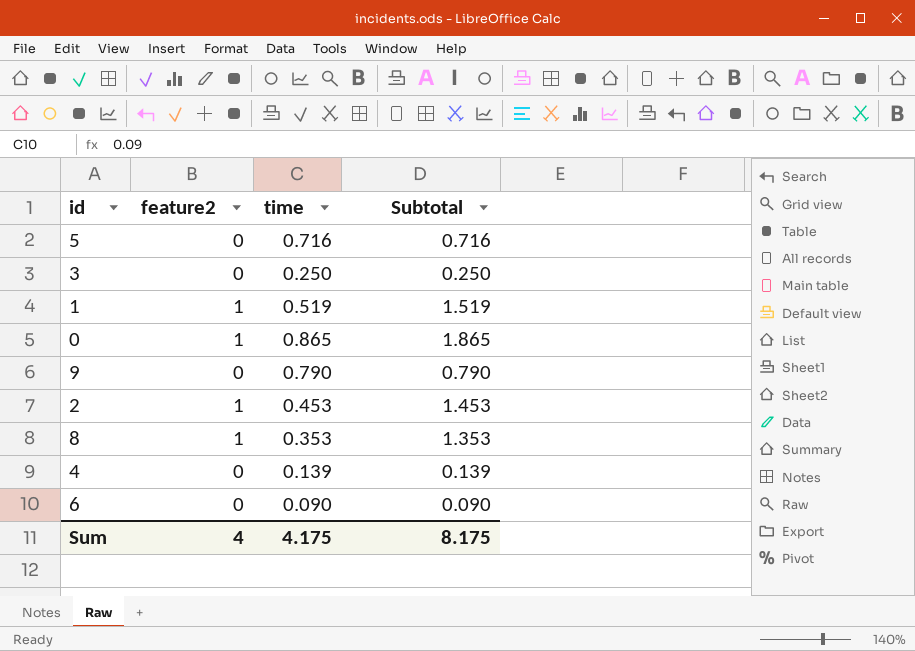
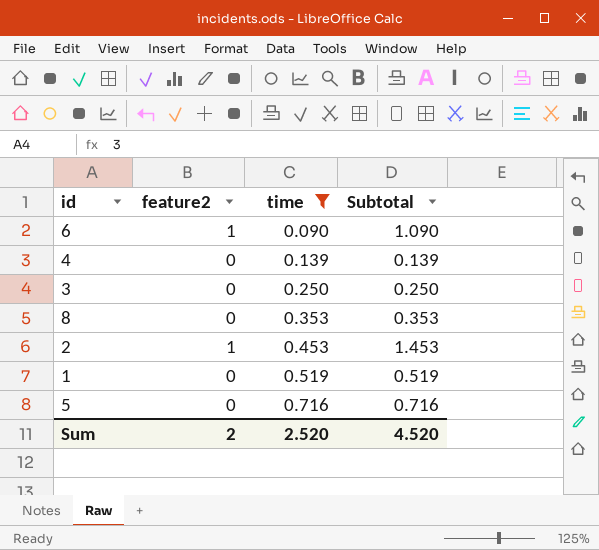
filter: none -> time <= 0.716
row order: none -> time ascending
6 | feature2: 0 -> 1
6 | Subtotal: 0.090 -> 1.090
8 | feature2: 1 -> 0
8 | Subtotal: 1.353 -> 0.353
1 | feature2: 1 -> 0
1 | Subtotal: 1.519 -> 0.519
Sum | feature2: 4 -> 2
Sum | time: 4.175 -> 2.520
Sum | Subtotal: 8.175 -> 4.520

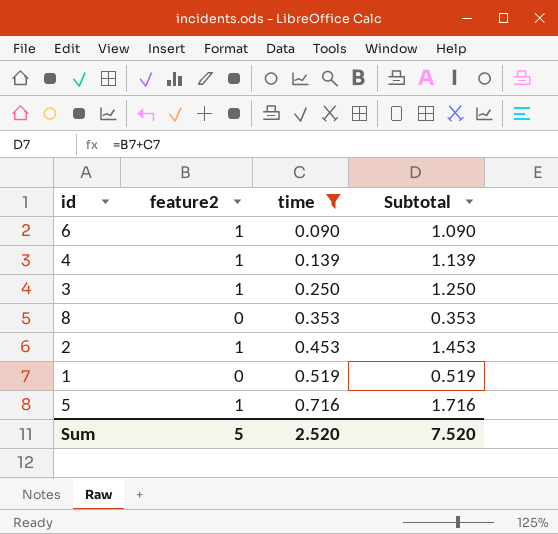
4 | feature2: 0 -> 1
4 | Subtotal: 0.139 -> 1.139
3 | feature2: 0 -> 1
3 | Subtotal: 0.250 -> 1.250
5 | feature2: 0 -> 1
5 | Subtotal: 0.716 -> 1.716
Sum | feature2: 2 -> 5
Sum | Subtotal: 4.520 -> 7.520

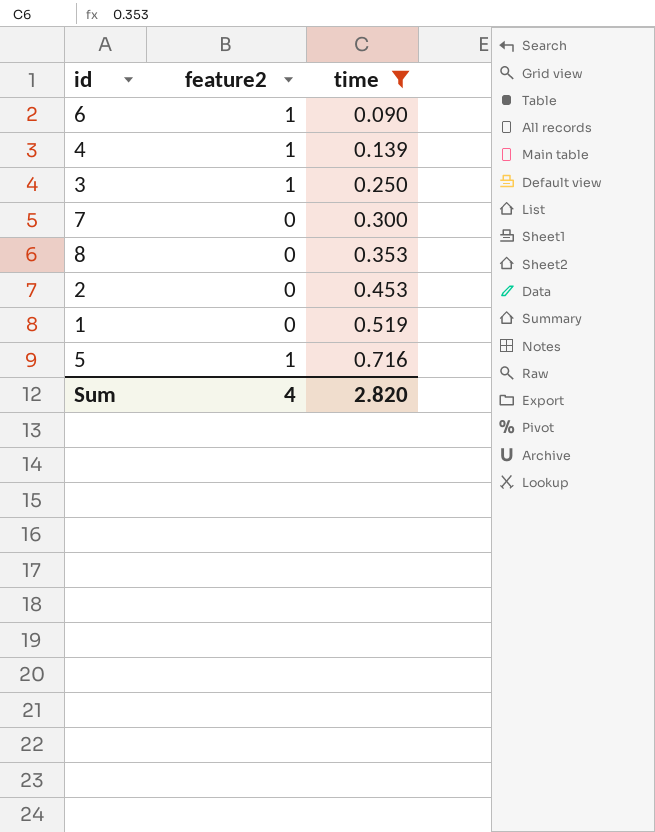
column Subtotal | formula: [feature2] + [time] -> none
row 7: none -> 0 | 0.300
2 | feature2: 1 -> 0
Sum | feature2: 5 -> 4
Sum | time: 2.520 -> 2.820

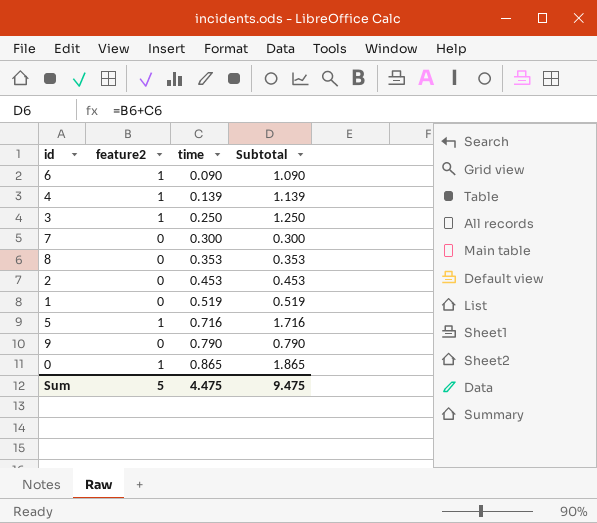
filter: time <= 0.716 -> none
column Subtotal | formula: none -> [feature2] + [time]
Sum | feature2: 4 -> 5
Sum | time: 2.820 -> 4.475

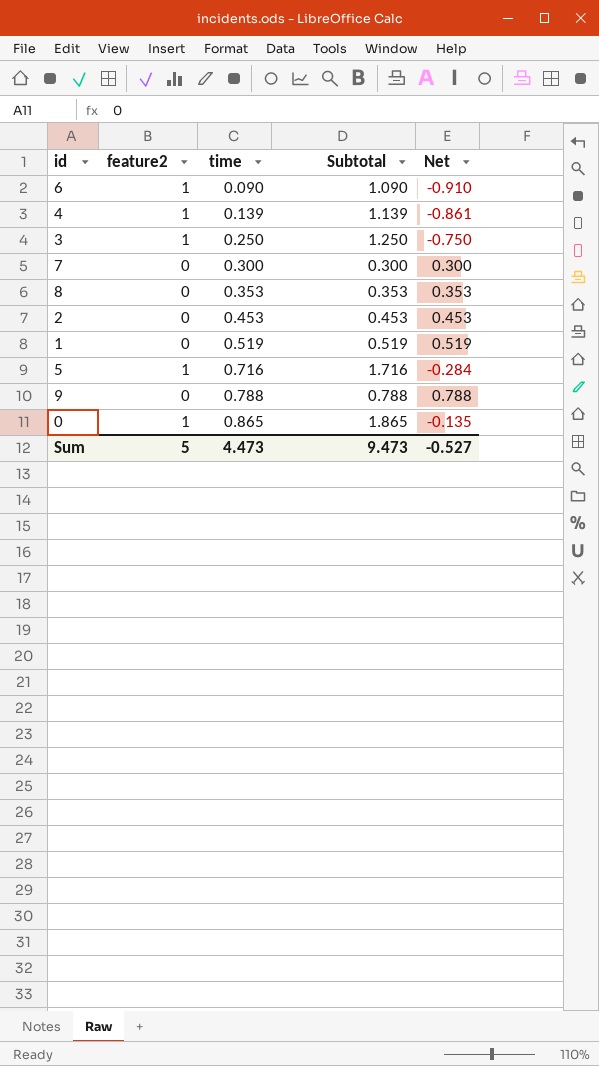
column Net | formula: none -> [time] - [feature2]
9 | time: 0.790 -> 0.788
9 | Subtotal: 0.790 -> 0.788
Sum | time: 4.475 -> 4.473
Sum | Subtotal: 9.475 -> 9.473

